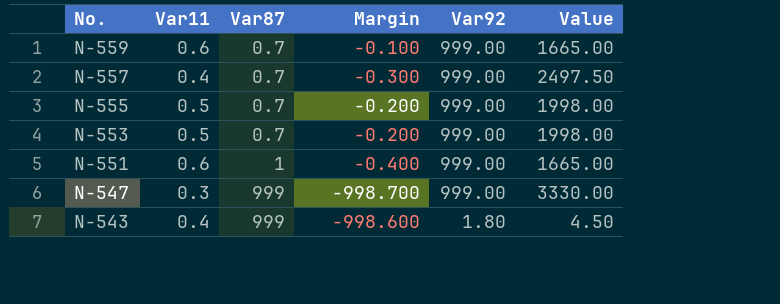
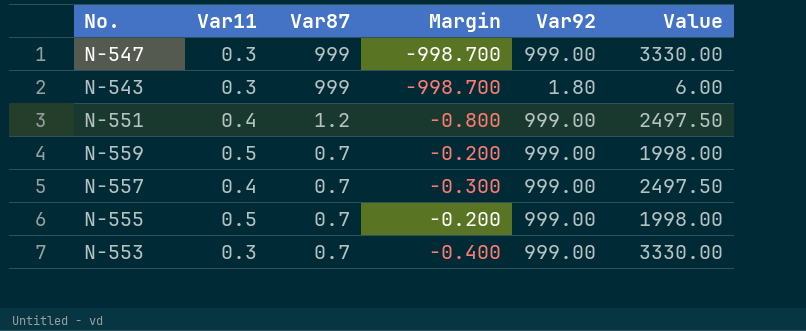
row order: No. descending -> Var87 descending
N-543 | Var11: 0.4 -> 0.3
N-543 | Margin: -998.600 -> -998.700
N-543 | Value: 4.50 -> 6.00
N-551 | Var11: 0.6 -> 0.4
N-551 | Var87: 1 -> 1.2
N-551 | Margin: -0.400 -> -0.800
N-551 | Value: 1665.00 -> 2497.50
N-559 | Var11: 0.6 -> 0.5
N-559 | Margin: -0.100 -> -0.200
N-559 | Value: 1665.00 -> 1998.00
N-553 | Var11: 0.5 -> 0.3
N-553 | Margin: -0.200 -> -0.400
N-553 | Value: 1998.00 -> 3330.00

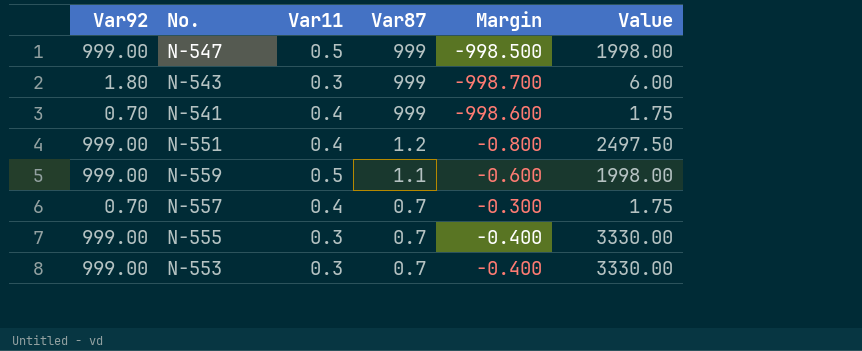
column Var92 | position: 5 -> 1
N-547 | Var11: 0.3 -> 0.5
N-547 | Margin: -998.700 -> -998.500
N-547 | Value: 3330.00 -> 1998.00
row N-541: none -> 0.70 | 0.4 | 999 | -998.600 | 1.75
N-559 | Var87: 0.7 -> 1.1
N-559 | Margin: -0.200 -> -0.600
N-557 | Var92: 999.00 -> 0.70
N-557 | Value: 2497.50 -> 1.75
N-555 | Var11: 0.5 -> 0.3
N-555 | Margin: -0.200 -> -0.400
N-555 | Value: 1998.00 -> 3330.00

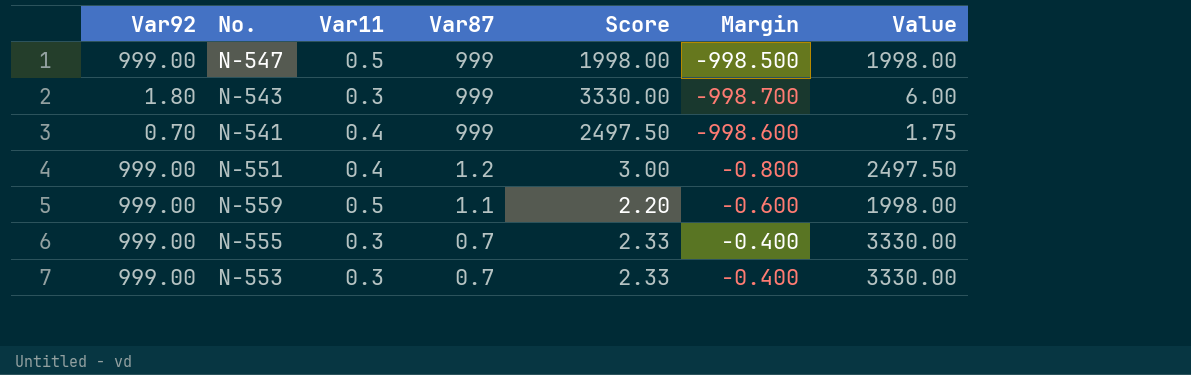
column Score | formula: none -> [Var87] / [Var11]
row N-557: 0.70 | 0.4 | 0.7 | -0.300 | 1.75 -> none

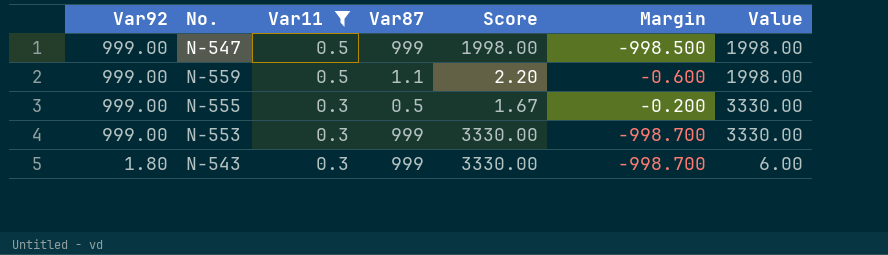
filter: none -> Var11 != 0.4
row order: Var87 descending -> Var92 descending
N-555 | Var87: 0.7 -> 0.5
N-555 | Score: 2.33 -> 1.67
N-555 | Margin: -0.400 -> -0.200
N-553 | Var87: 0.7 -> 999
N-553 | Score: 2.33 -> 3330.00
N-553 | Margin: -0.400 -> -998.700

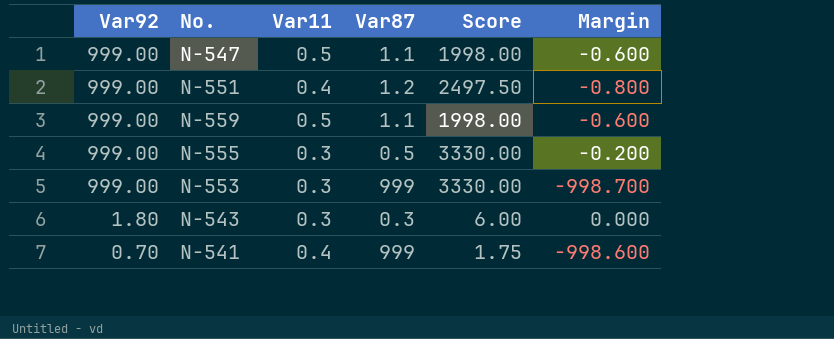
filter: Var11 != 0.4 -> none
column Value | formula: [Var92] / [Var11] -> none
column Score | formula: [Var87] / [Var11] -> [Var92] / [Var11]
N-547 | Var87: 999 -> 1.1
N-547 | Margin: -998.500 -> -0.600
N-543 | Var87: 999 -> 0.3
N-543 | Margin: -998.700 -> 0.000

